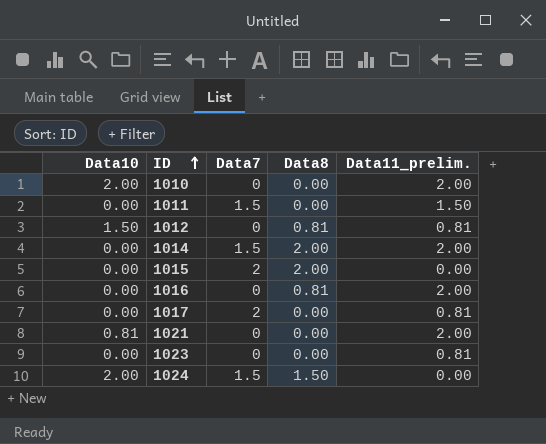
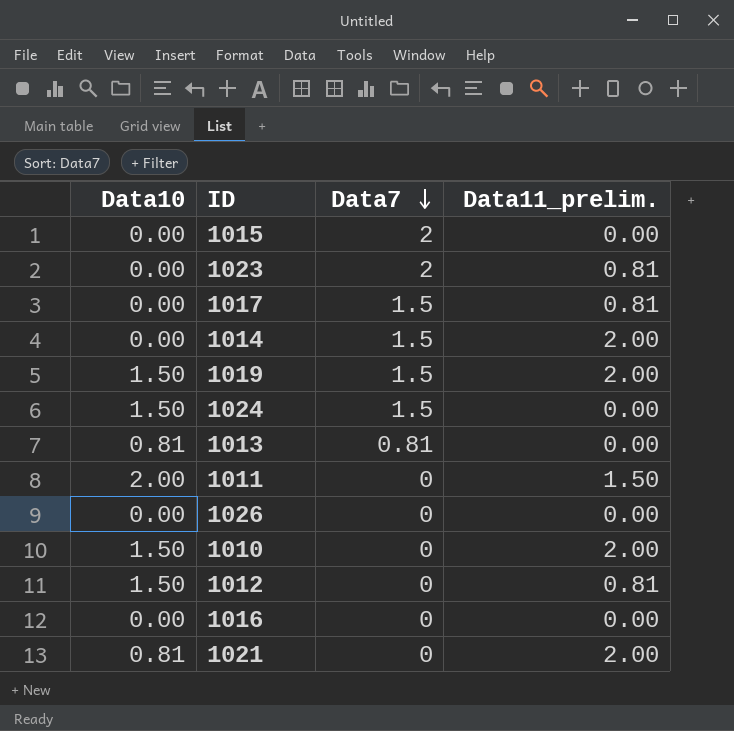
row order: ID ascending -> Data7 descending
column Data8 | position: 4 -> none
1023 | Data7: 0 -> 2
1017 | Data7: 2 -> 1.5
row 1019: none -> 1.50 | 1.5 | 2.00
1024 | Data10: 2.00 -> 1.50
row 1013: none -> 0.81 | 0.81 | 0.00
1011 | Data10: 0.00 -> 2.00
1011 | Data7: 1.5 -> 0
row 1026: none -> 0.00 | 0 | 0.00
1010 | Data10: 2.00 -> 1.50
1016 | Data11_prelim.: 2.00 -> 0.00

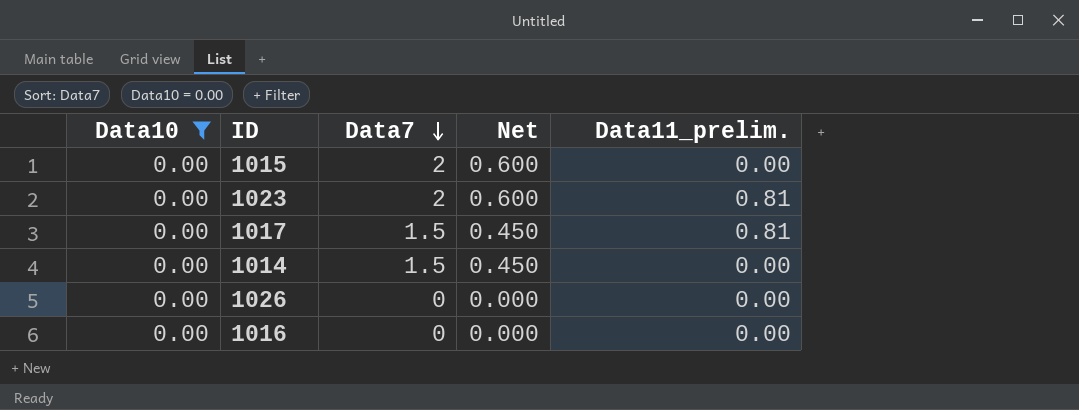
filter: none -> Data10 = 0.00
column Net | formula: none -> [Data7] * 0.3
1014 | Data11_prelim.: 2.00 -> 0.00

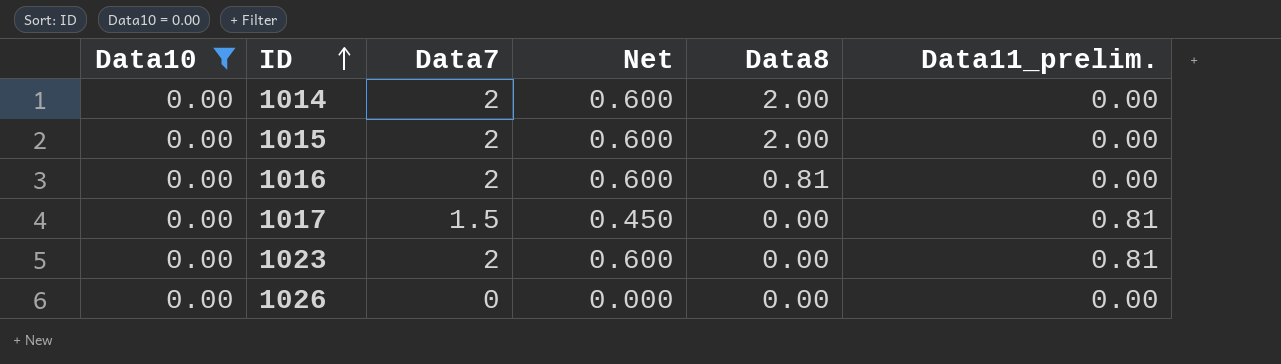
row order: Data7 descending -> ID ascending
column Data8 | position: none -> 5
1014 | Data7: 1.5 -> 2
1014 | Net: 0.450 -> 0.600
1016 | Data7: 0 -> 2
1016 | Net: 0.000 -> 0.600

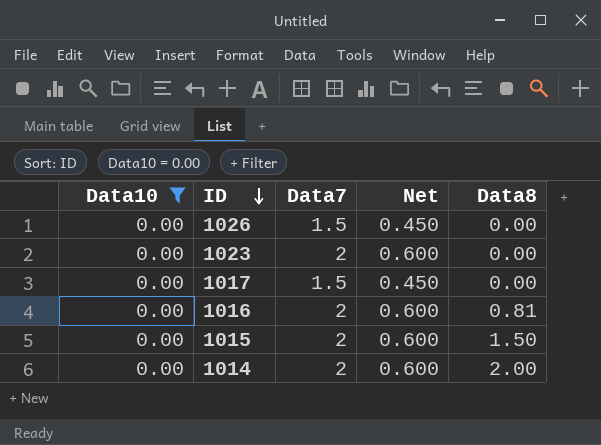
row order: ID ascending -> ID descending
column Data11_prelim. | position: 6 -> none
1026 | Data7: 0 -> 1.5
1026 | Net: 0.000 -> 0.450
1015 | Data8: 2.00 -> 1.50

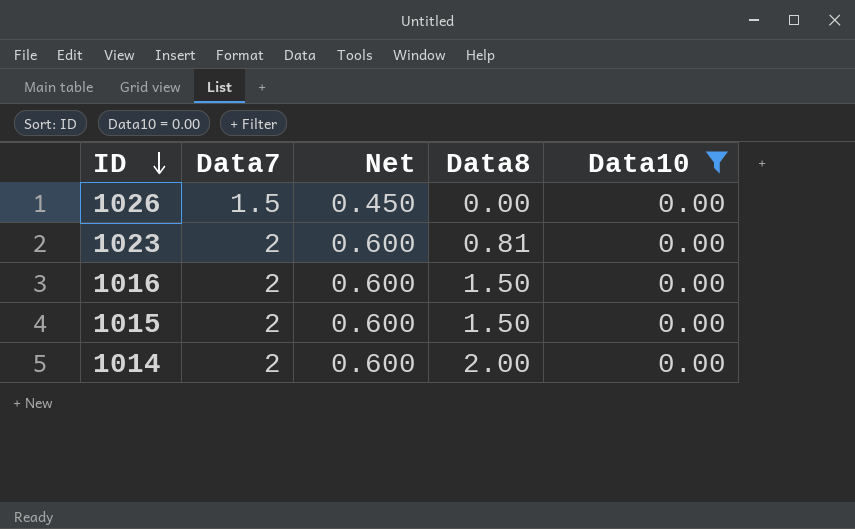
column Data10 | position: 1 -> 5
row 1017: 0.00 | 1.5 | 0.450 | 0.00 -> none
1023 | Data8: 0.00 -> 0.81
1016 | Data8: 0.81 -> 1.50

